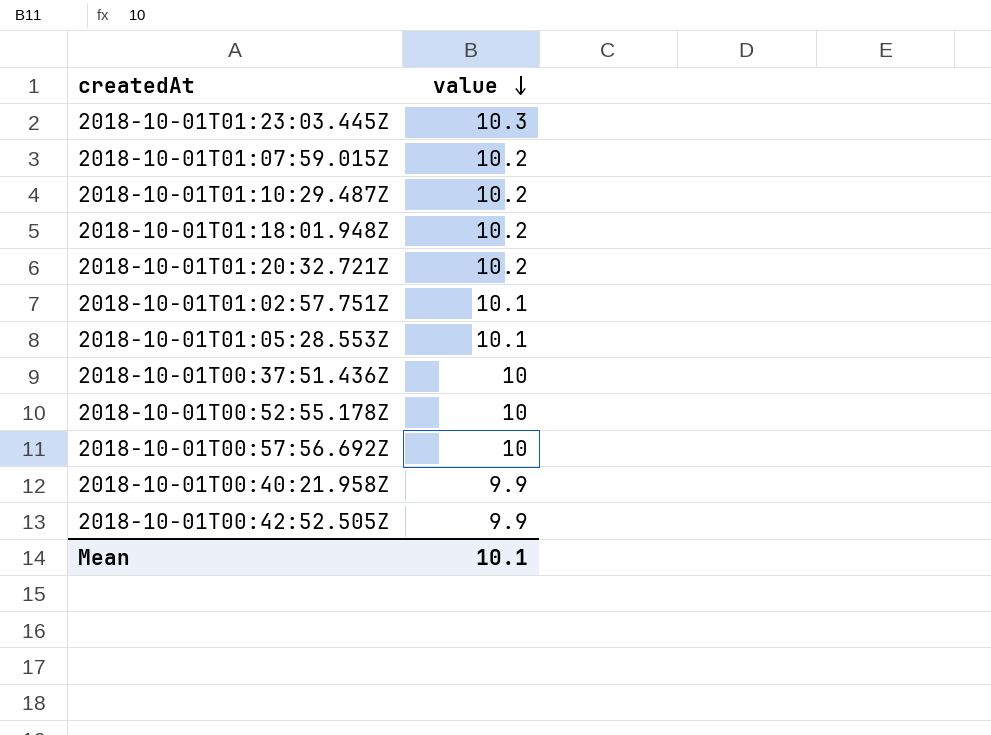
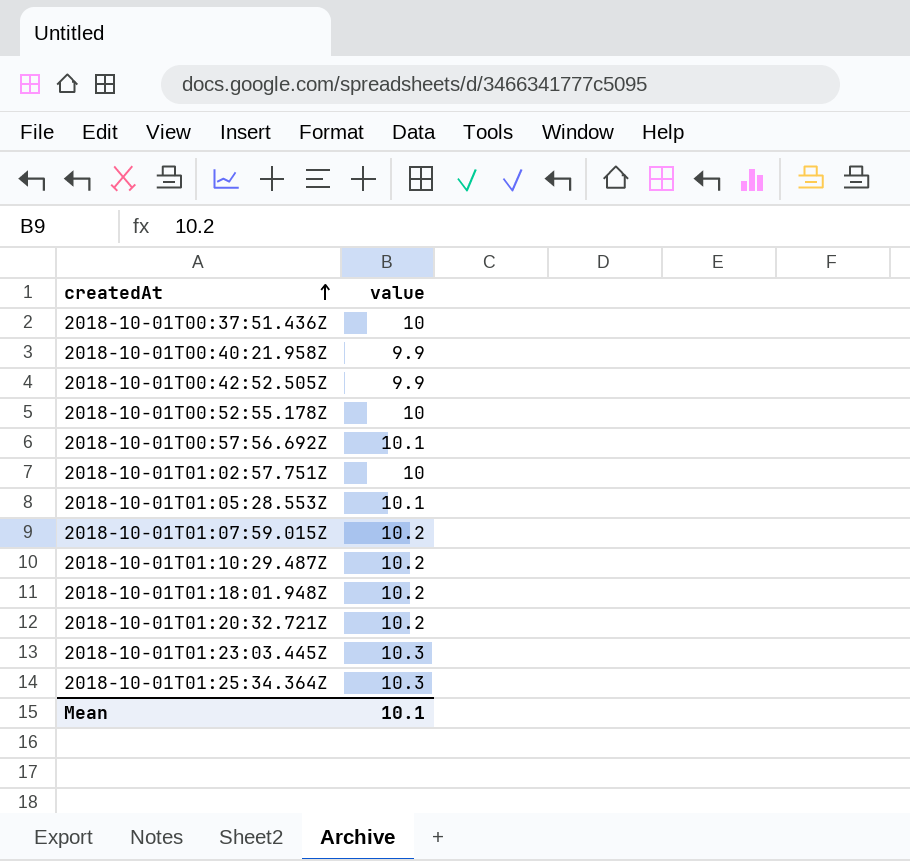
row order: value descending -> createdAt ascending
2018-10-01T00:57:56.692Z | value: 10 -> 10.1
2018-10-01T01:02:57.751Z | value: 10.1 -> 10
row 2018-10-01T01:25:34.364Z: none -> 10.3

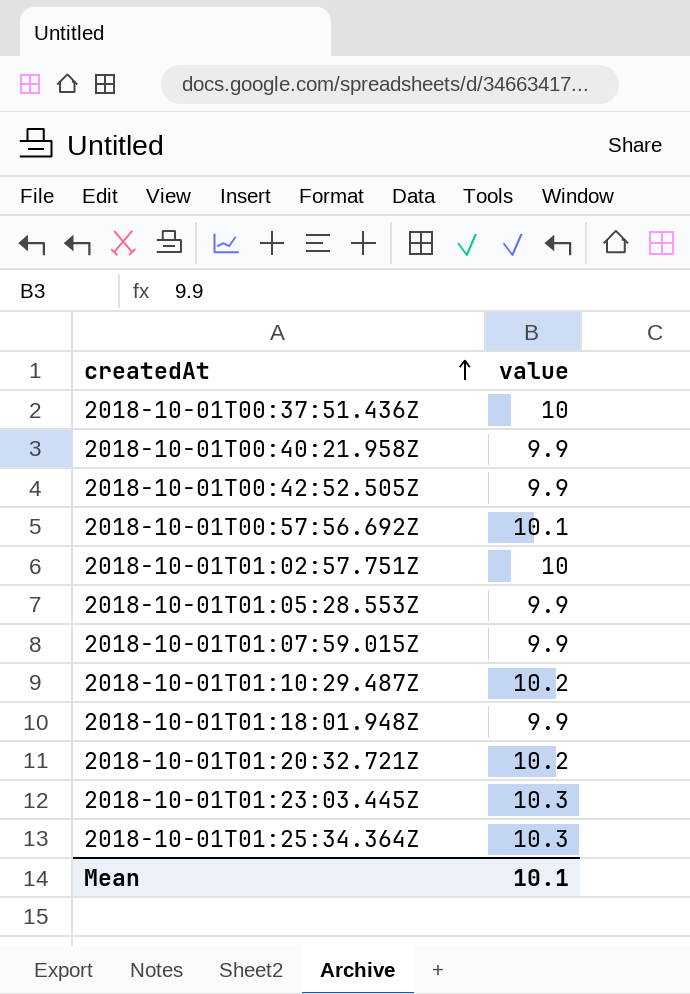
row 2018-10-01T00:52:55.178Z: 10 -> none
2018-10-01T01:05:28.553Z | value: 10.1 -> 9.9
2018-10-01T01:07:59.015Z | value: 10.2 -> 9.9
2018-10-01T01:18:01.948Z | value: 10.2 -> 9.9

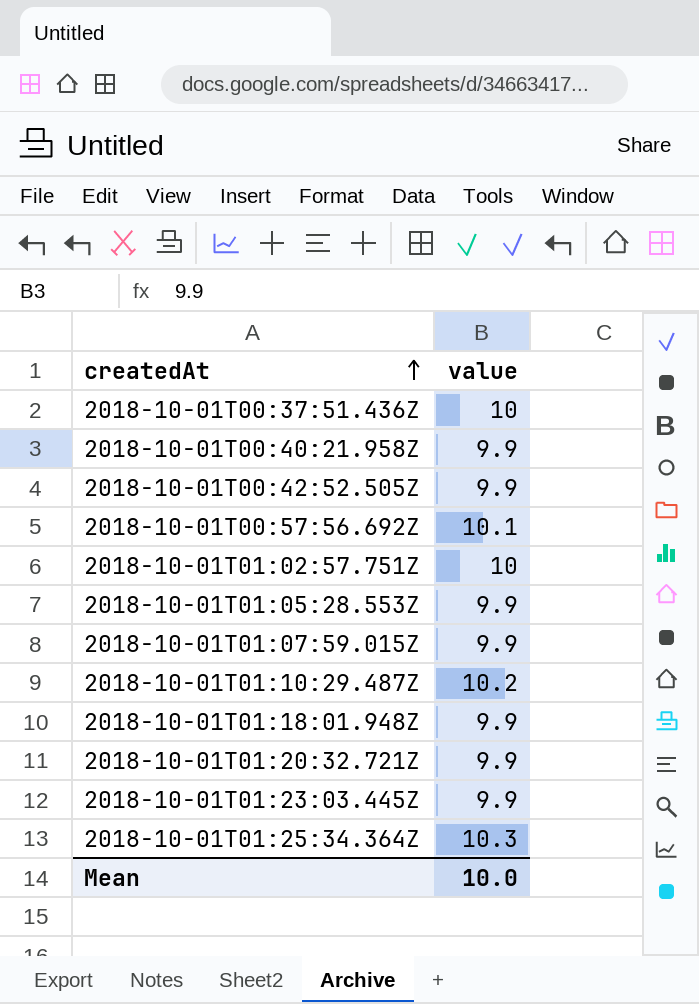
2018-10-01T01:20:32.721Z | value: 10.2 -> 9.9
2018-10-01T01:23:03.445Z | value: 10.3 -> 9.9
Mean | value: 10.1 -> 10.0

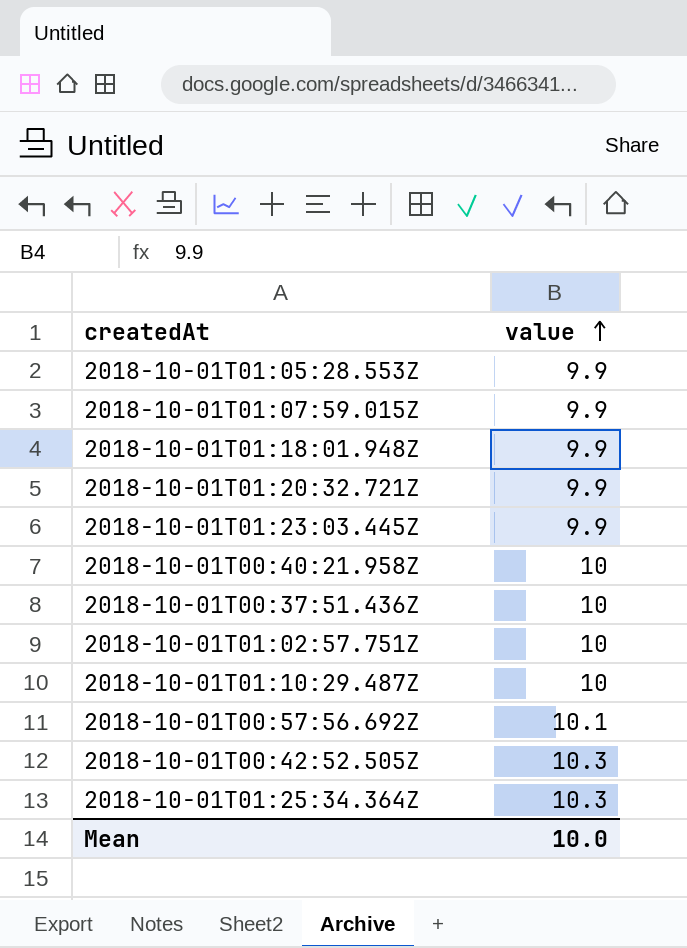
row order: createdAt ascending -> value ascending
2018-10-01T00:40:21.958Z | value: 9.9 -> 10
2018-10-01T01:10:29.487Z | value: 10.2 -> 10
2018-10-01T00:42:52.505Z | value: 9.9 -> 10.3

